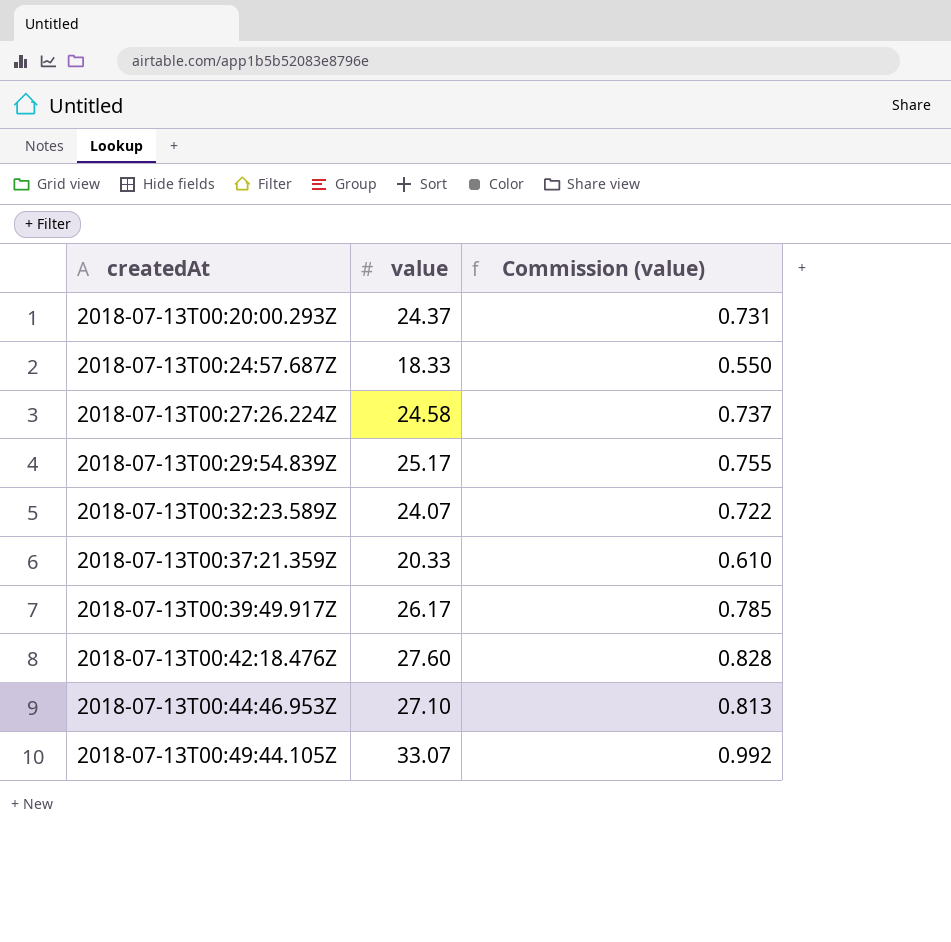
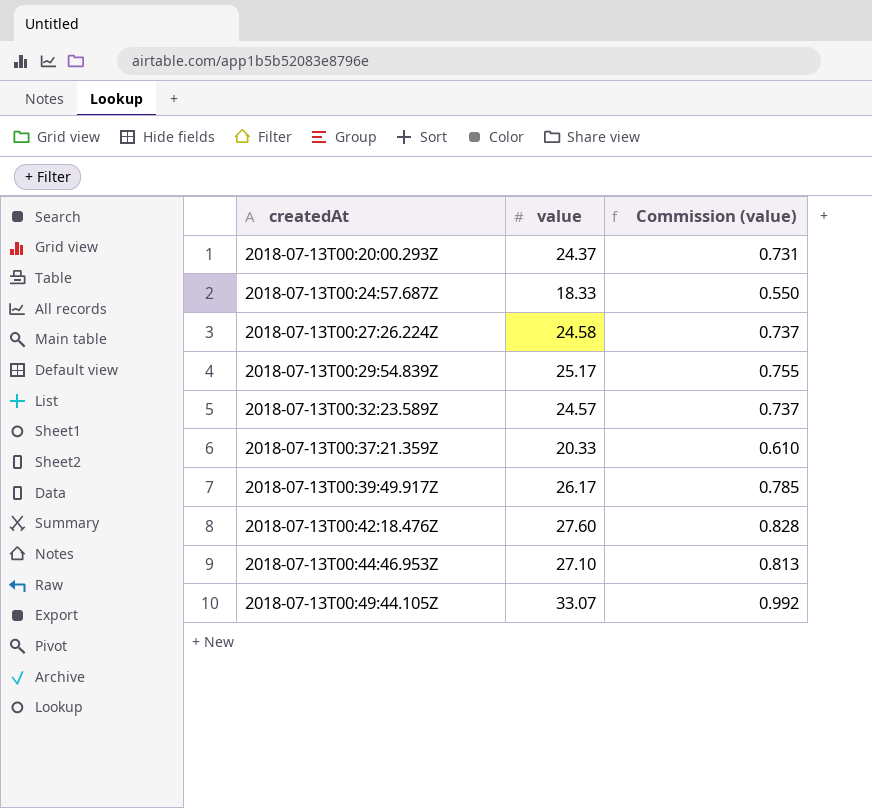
2018-07-13T00:32:23.589Z | value: 24.07 -> 24.57
2018-07-13T00:32:23.589Z | Commission (value): 0.722 -> 0.737

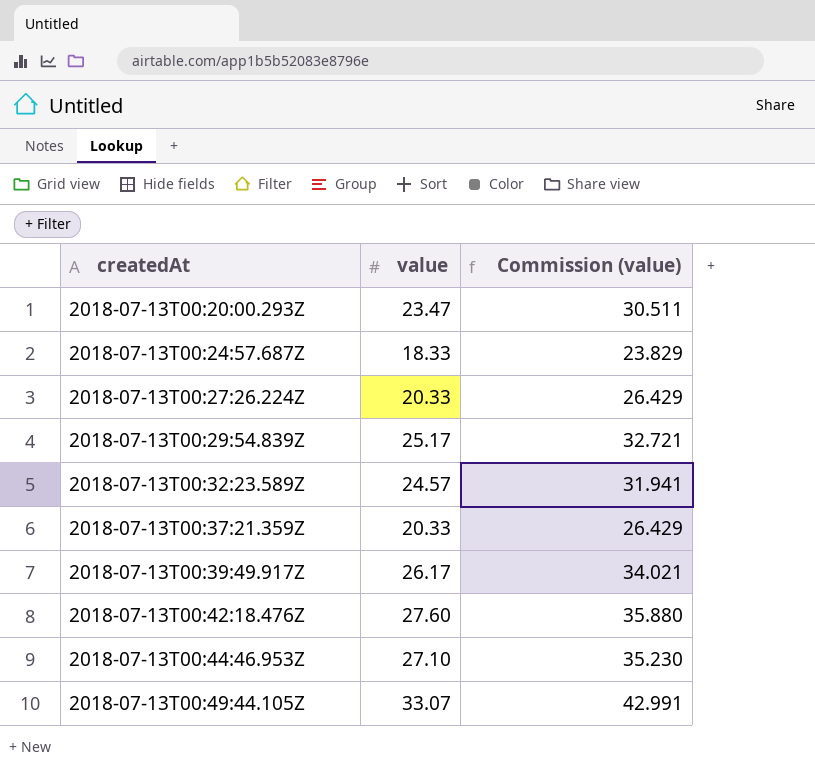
column Commission (value) | formula: [value] * 0.03 -> [value] * 1.3
2018-07-13T00:20:00.293Z | value: 24.37 -> 23.47
2018-07-13T00:27:26.224Z | value: 24.58 -> 20.33

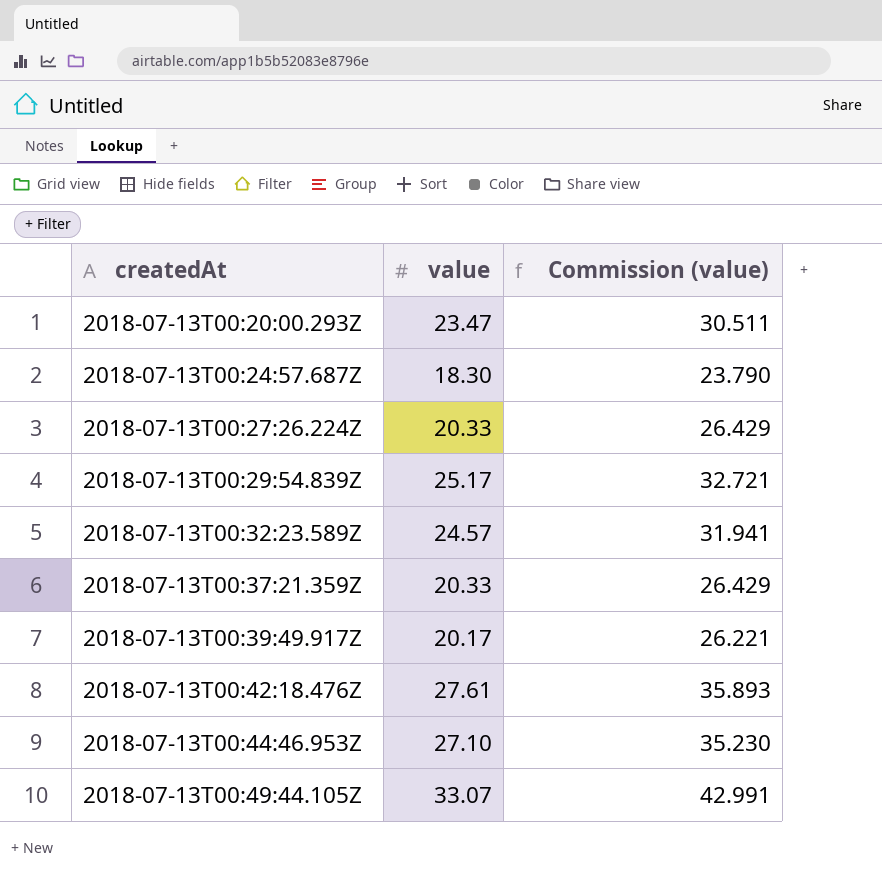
2018-07-13T00:24:57.687Z | value: 18.33 -> 18.30
2018-07-13T00:24:57.687Z | Commission (value): 23.829 -> 23.790
2018-07-13T00:39:49.917Z | value: 26.17 -> 20.17
2018-07-13T00:39:49.917Z | Commission (value): 34.021 -> 26.221
2018-07-13T00:42:18.476Z | value: 27.60 -> 27.61
2018-07-13T00:42:18.476Z | Commission (value): 35.880 -> 35.893

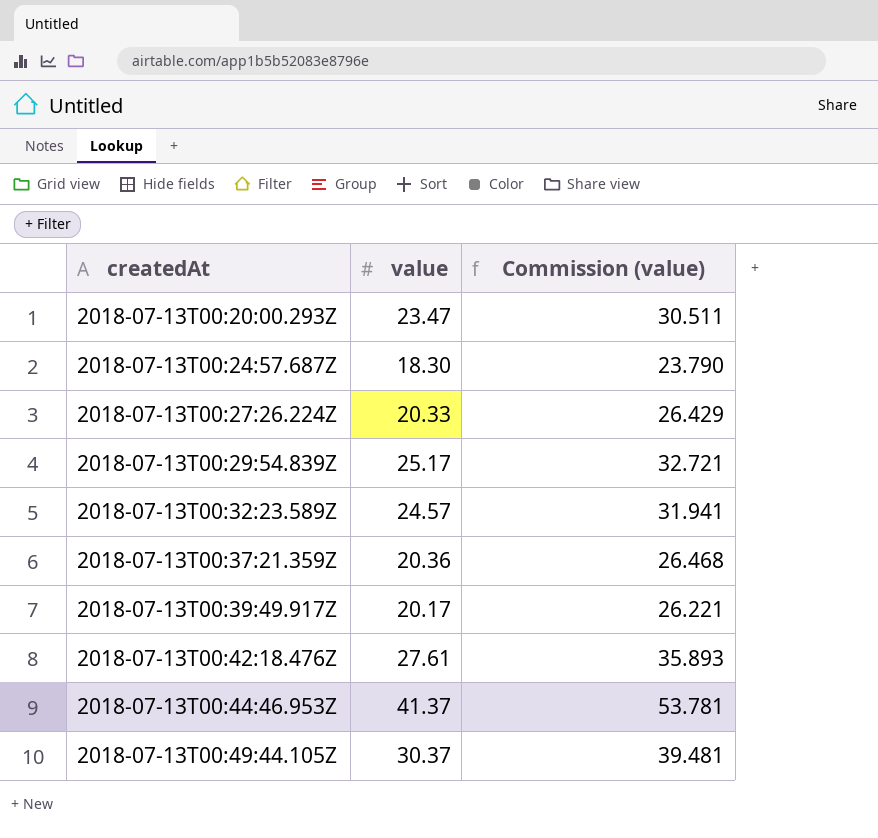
2018-07-13T00:37:21.359Z | value: 20.33 -> 20.36
2018-07-13T00:37:21.359Z | Commission (value): 26.429 -> 26.468
2018-07-13T00:44:46.953Z | value: 27.10 -> 41.37
2018-07-13T00:44:46.953Z | Commission (value): 35.230 -> 53.781
2018-07-13T00:49:44.105Z | value: 33.07 -> 30.37
2018-07-13T00:49:44.105Z | Commission (value): 42.991 -> 39.481

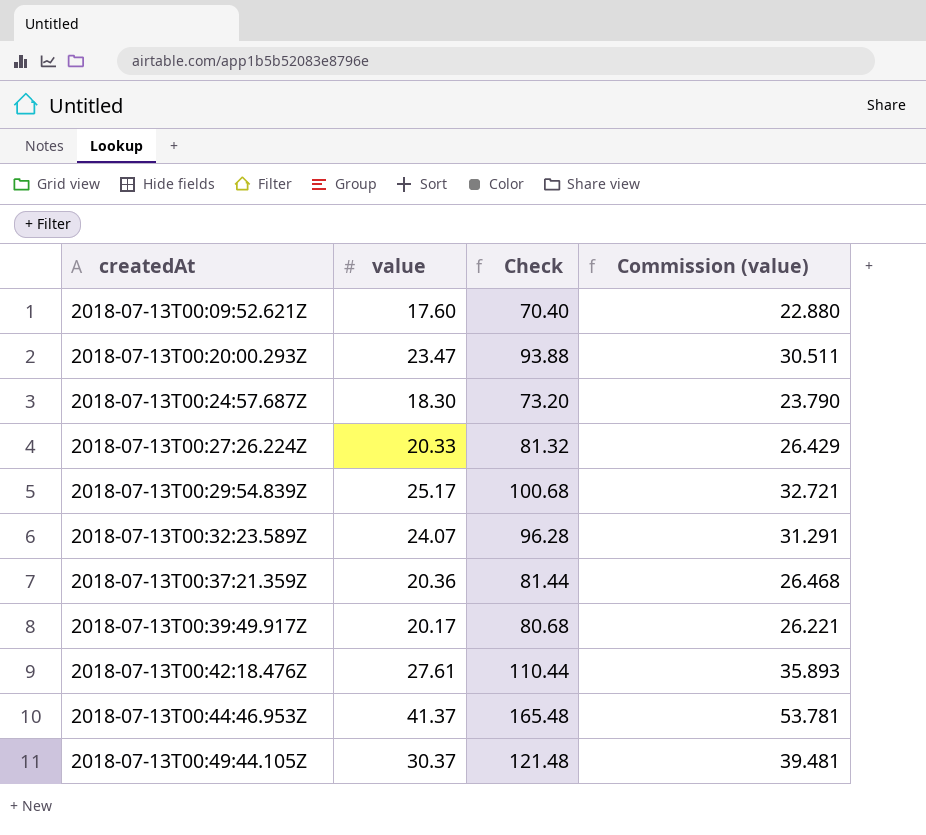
column Check | formula: none -> [value] * 4
row 2018-07-13T00:09:52.621Z: none -> 17.60 | 70.40 | 22.880
2018-07-13T00:32:23.589Z | value: 24.57 -> 24.07
2018-07-13T00:32:23.589Z | Commission (value): 31.941 -> 31.291

